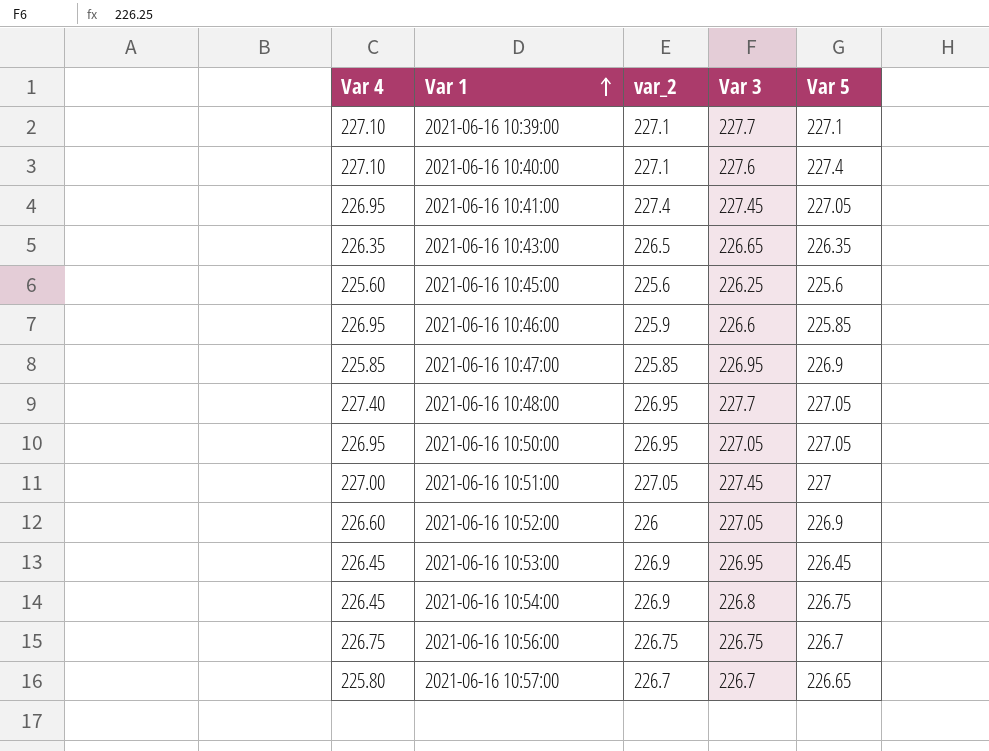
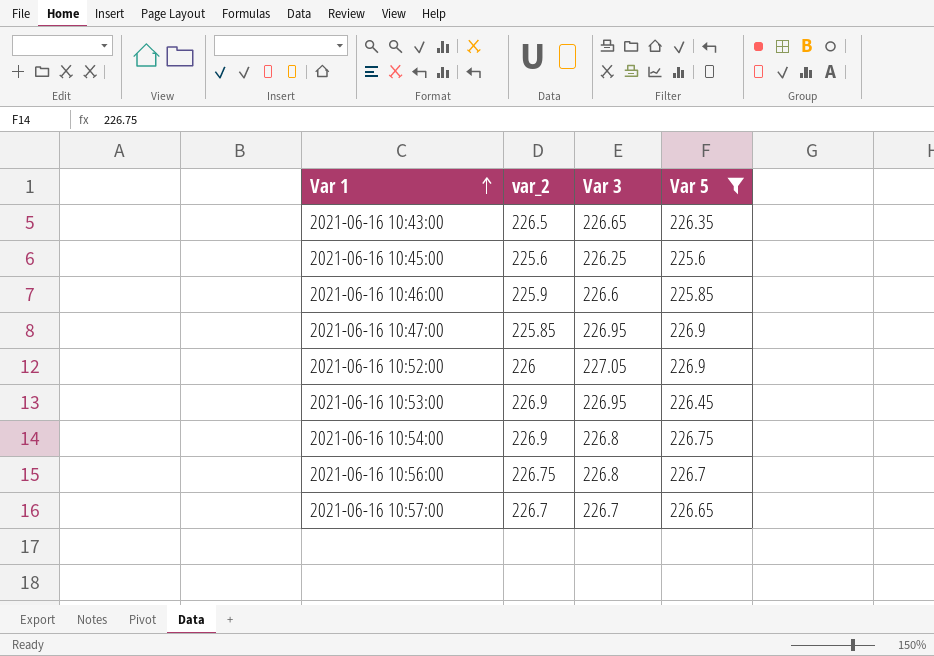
filter: none -> Var 5 <= 226.9
column Var 4 | position: 1 -> none
2021-06-16 10:56:00 | Var 3: 226.75 -> 226.8

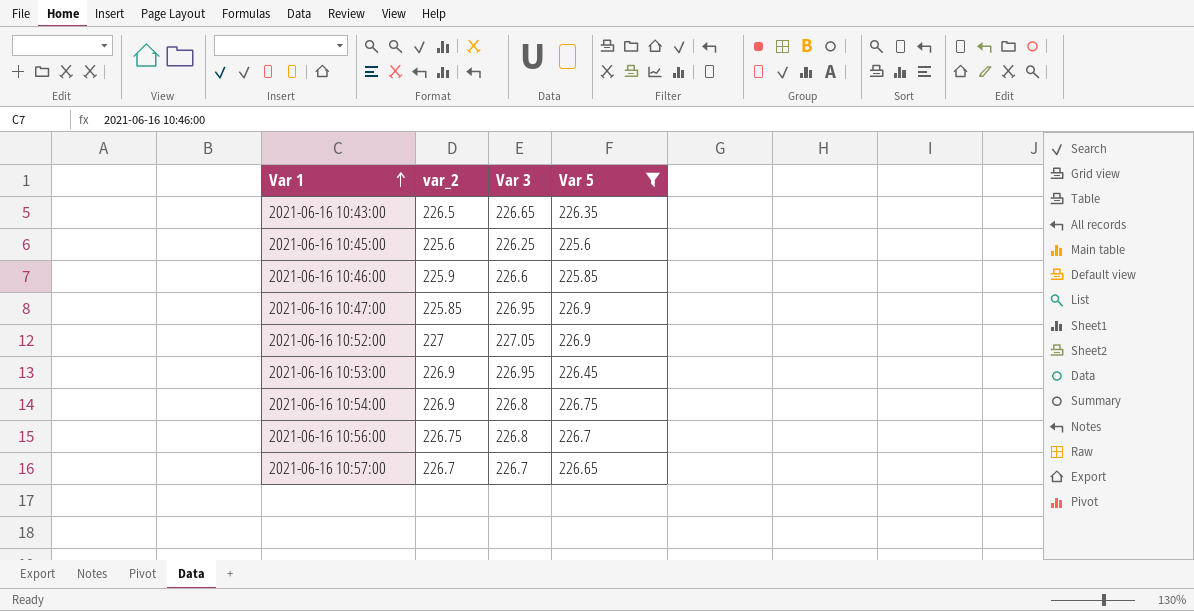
2021-06-16 10:52:00 | var_2: 226 -> 227

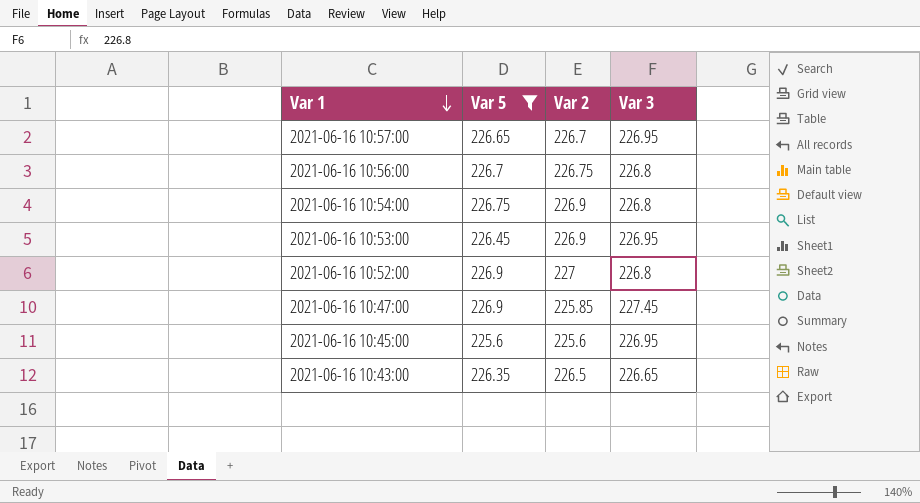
row order: Var 1 ascending -> Var 1 descending
column Var 5 | position: 4 -> 2
column name: var_2 -> Var 2
row 2021-06-16 10:46:00: 225.9 | 226.6 | 225.85 -> none
2021-06-16 10:57:00 | Var 3: 226.7 -> 226.95
2021-06-16 10:52:00 | Var 3: 227.05 -> 226.8
2021-06-16 10:47:00 | Var 3: 226.95 -> 227.45
2021-06-16 10:45:00 | Var 3: 226.25 -> 226.95

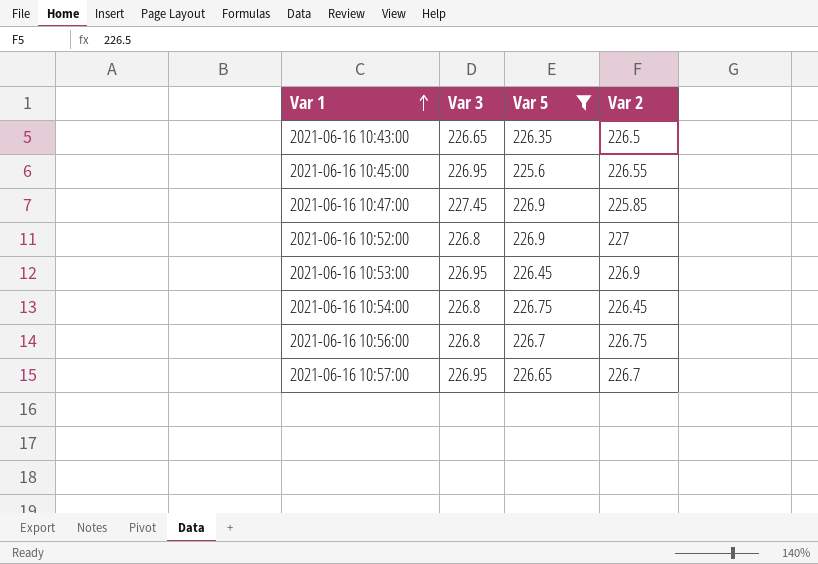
row order: Var 1 descending -> Var 1 ascending
column Var 3 | position: 4 -> 2
2021-06-16 10:45:00 | Var 2: 225.6 -> 226.55
2021-06-16 10:54:00 | Var 2: 226.9 -> 226.45

